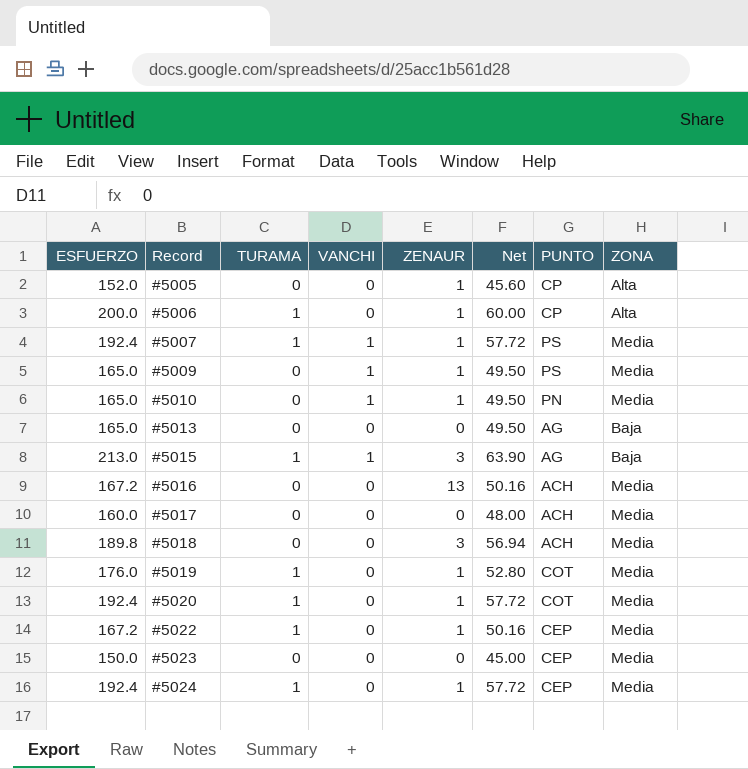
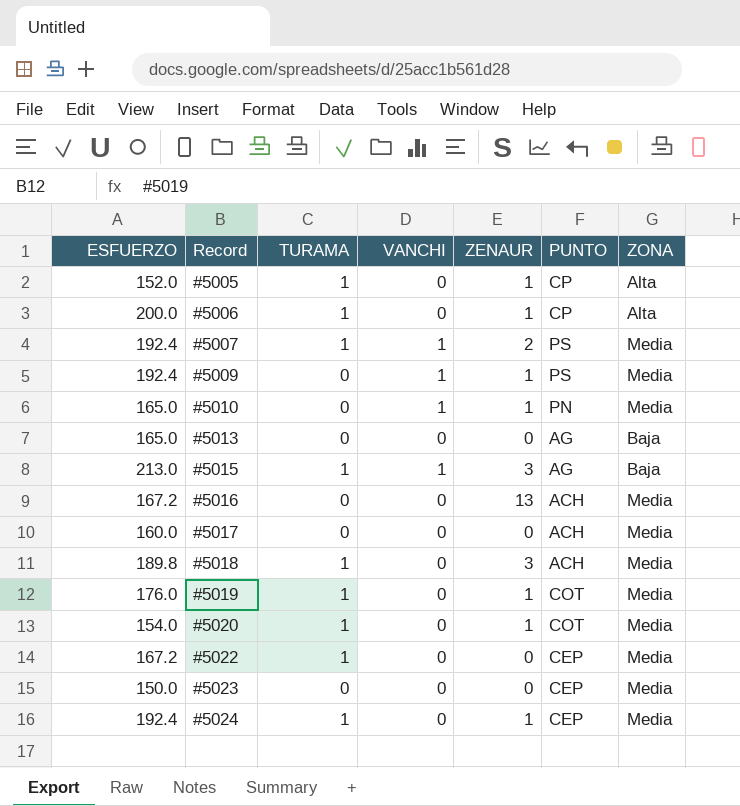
column Net | formula: [ESFUERZO] * 0.3 -> none
#5005 | TURAMA: 0 -> 1
#5007 | ZENAUR: 1 -> 2
#5009 | ESFUERZO: 165.0 -> 192.4
#5018 | TURAMA: 0 -> 1
#5020 | ESFUERZO: 192.4 -> 154.0
#5022 | ZENAUR: 1 -> 0

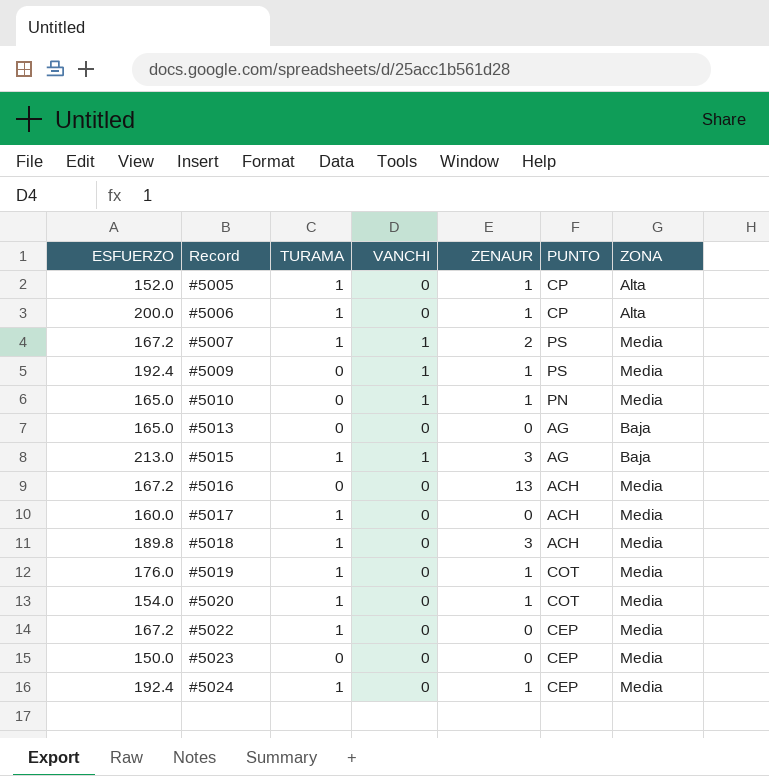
#5007 | ESFUERZO: 192.4 -> 167.2
#5017 | TURAMA: 0 -> 1

